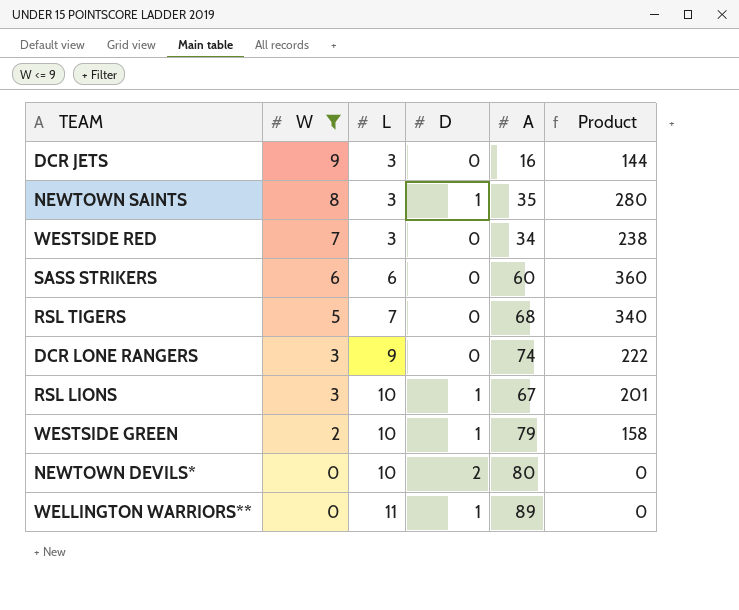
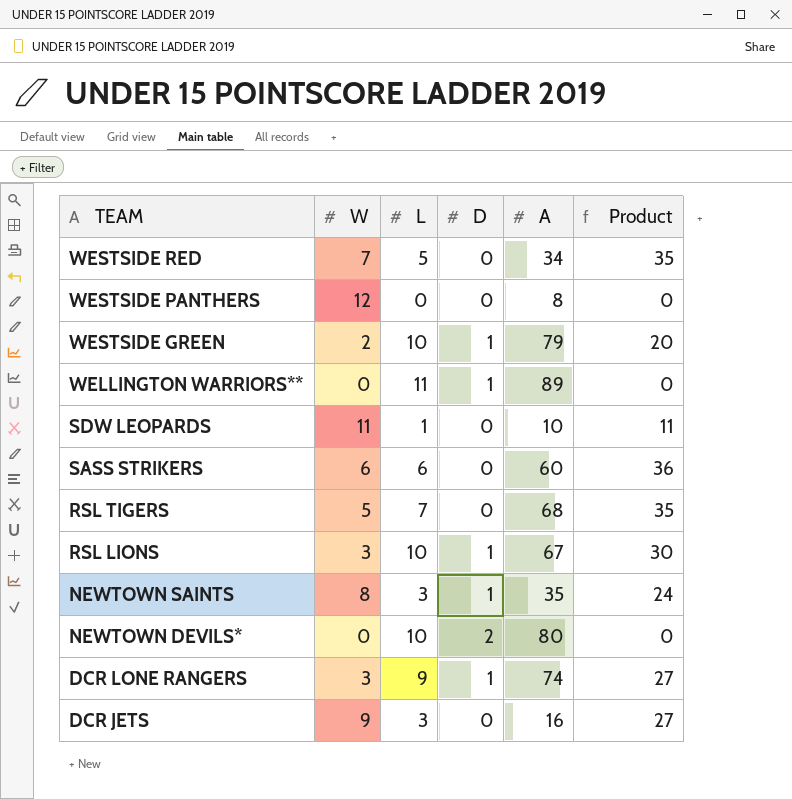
filter: W <= 9 -> none
row order: W descending -> TEAM descending
column Product | formula: [W] * [A] -> [W] * [L]
WESTSIDE RED | L: 3 -> 5
DCR LONE RANGERS | D: 0 -> 1

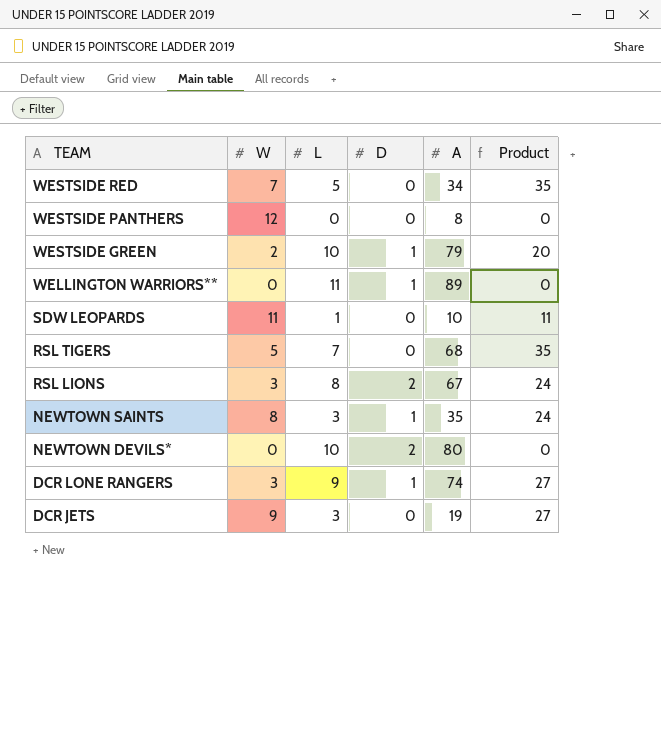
row SASS STRIKERS: 6 | 6 | 0 | 60 | 36 -> none
RSL LIONS | L: 10 -> 8
RSL LIONS | D: 1 -> 2
RSL LIONS | Product: 30 -> 24
DCR JETS | A: 16 -> 19

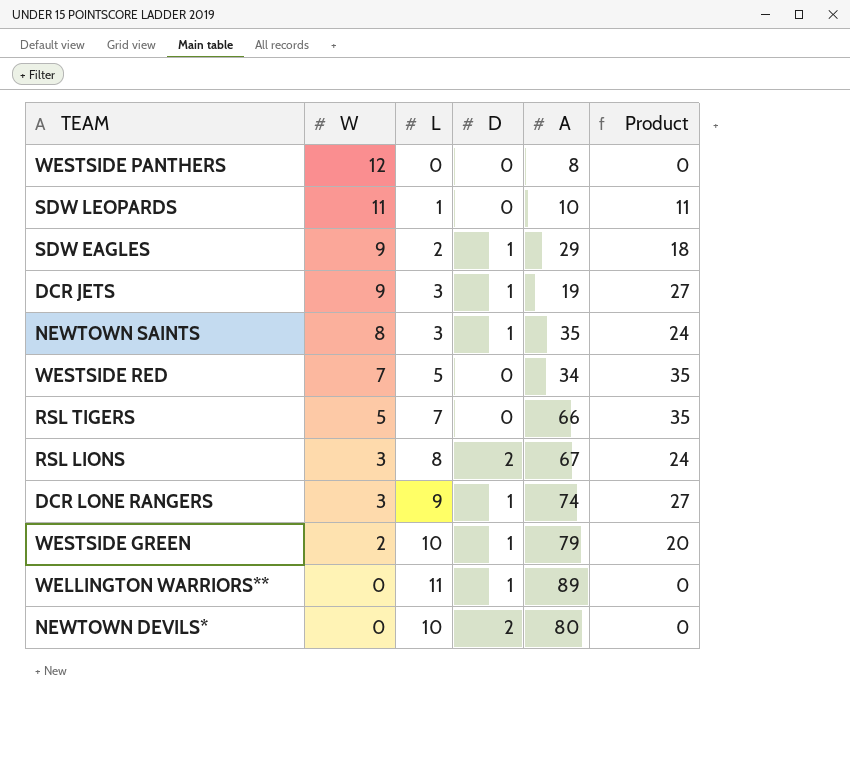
row order: TEAM descending -> W descending
row SDW EAGLES: none -> 9 | 2 | 1 | 29 | 18
DCR JETS | D: 0 -> 1
RSL TIGERS | A: 68 -> 66

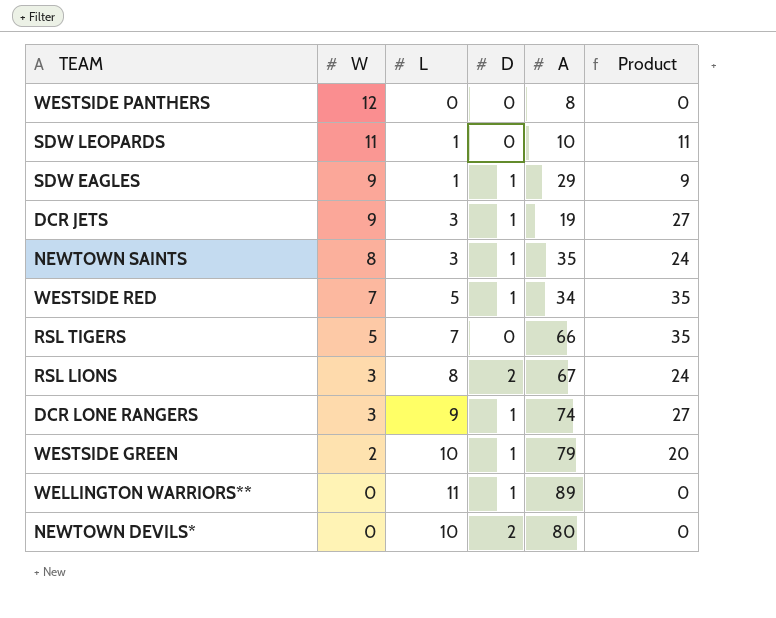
SDW EAGLES | L: 2 -> 1
SDW EAGLES | Product: 18 -> 9
WESTSIDE RED | D: 0 -> 1

